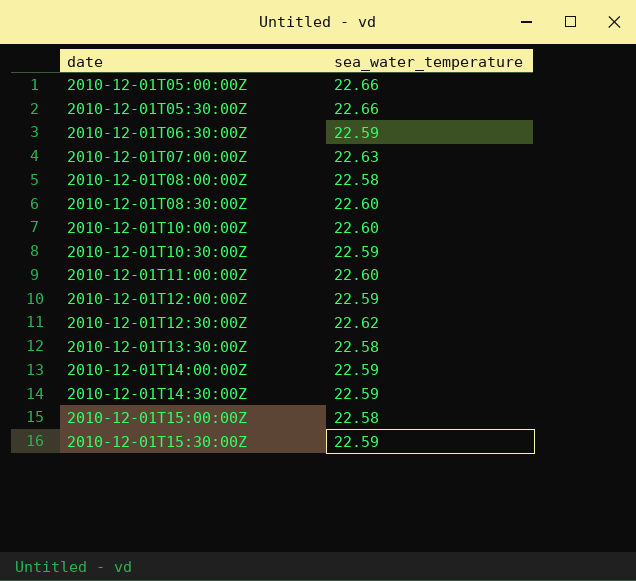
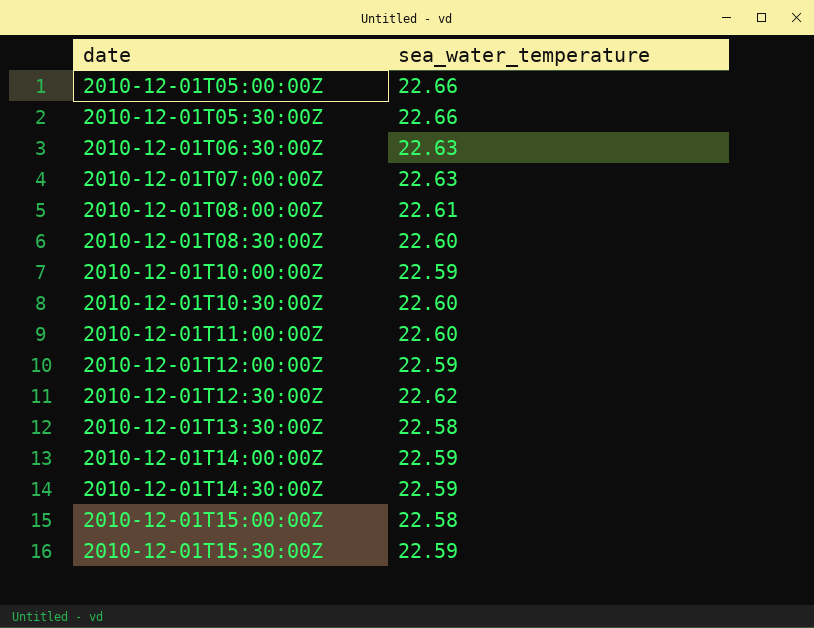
2010-12-01T06:30:00Z | sea_water_temperature: 22.59 -> 22.63
2010-12-01T08:00:00Z | sea_water_temperature: 22.58 -> 22.61
2010-12-01T10:00:00Z | sea_water_temperature: 22.60 -> 22.59
2010-12-01T10:30:00Z | sea_water_temperature: 22.59 -> 22.60

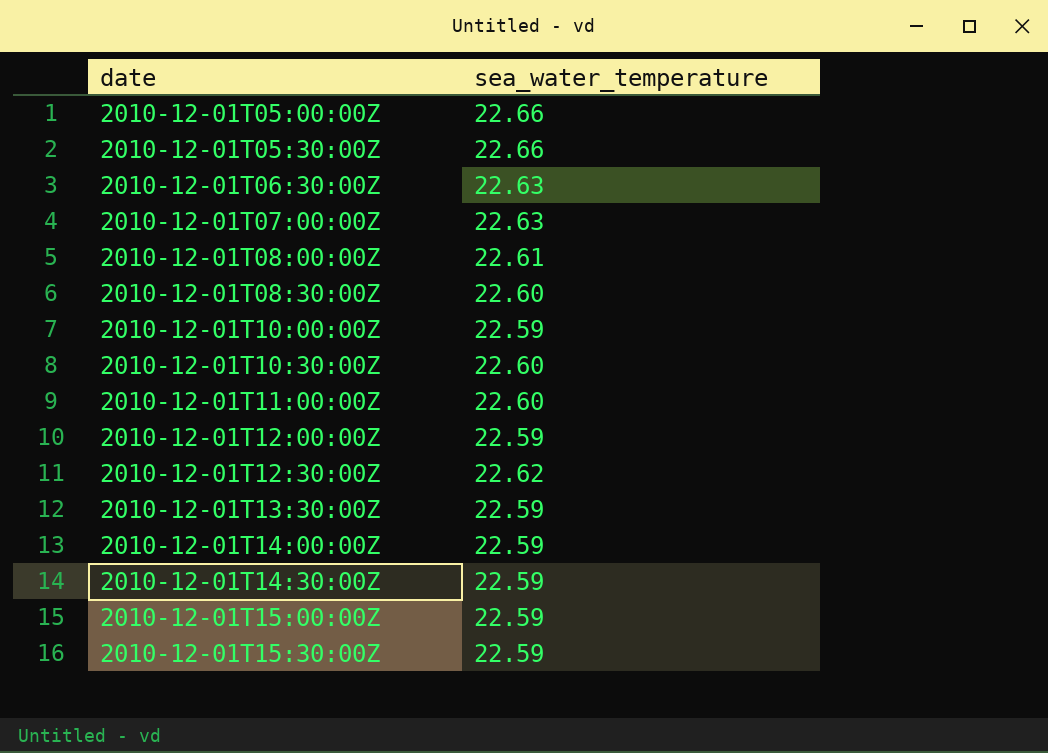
2010-12-01T13:30:00Z | sea_water_temperature: 22.58 -> 22.59
2010-12-01T15:00:00Z | sea_water_temperature: 22.58 -> 22.59

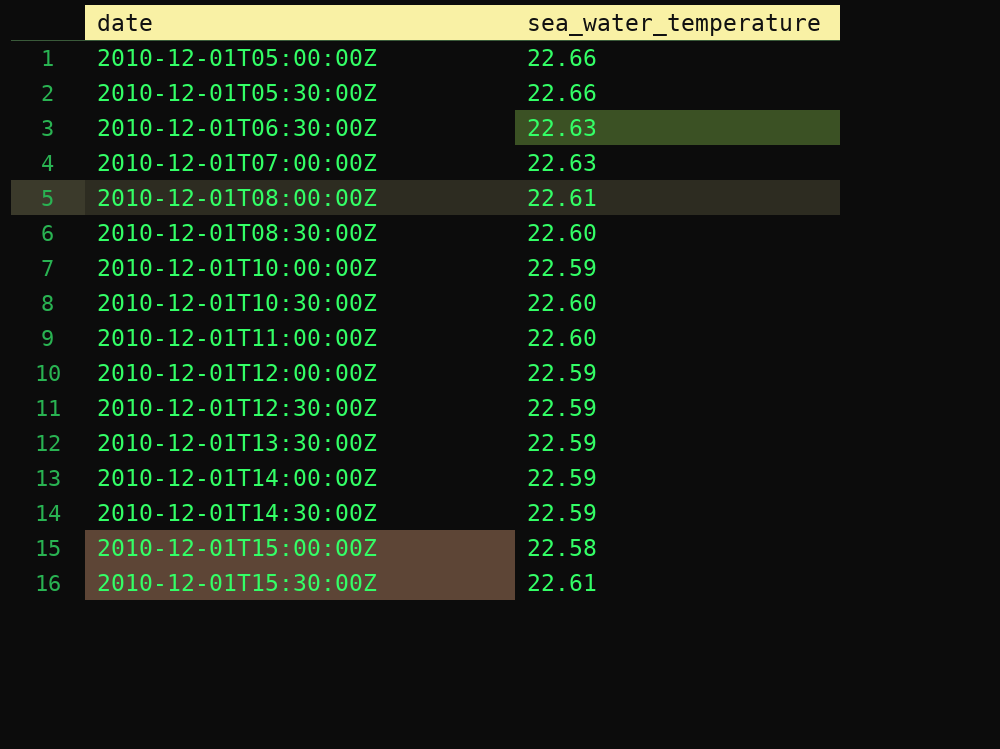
2010-12-01T12:30:00Z | sea_water_temperature: 22.62 -> 22.59
2010-12-01T15:00:00Z | sea_water_temperature: 22.59 -> 22.58
2010-12-01T15:30:00Z | sea_water_temperature: 22.59 -> 22.61

